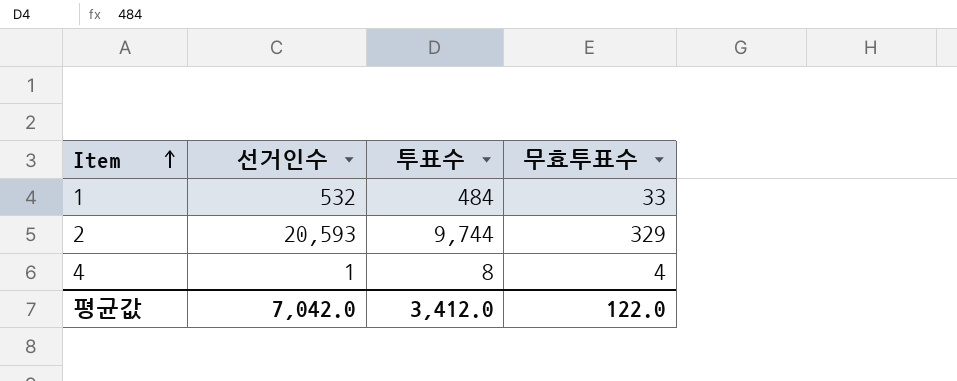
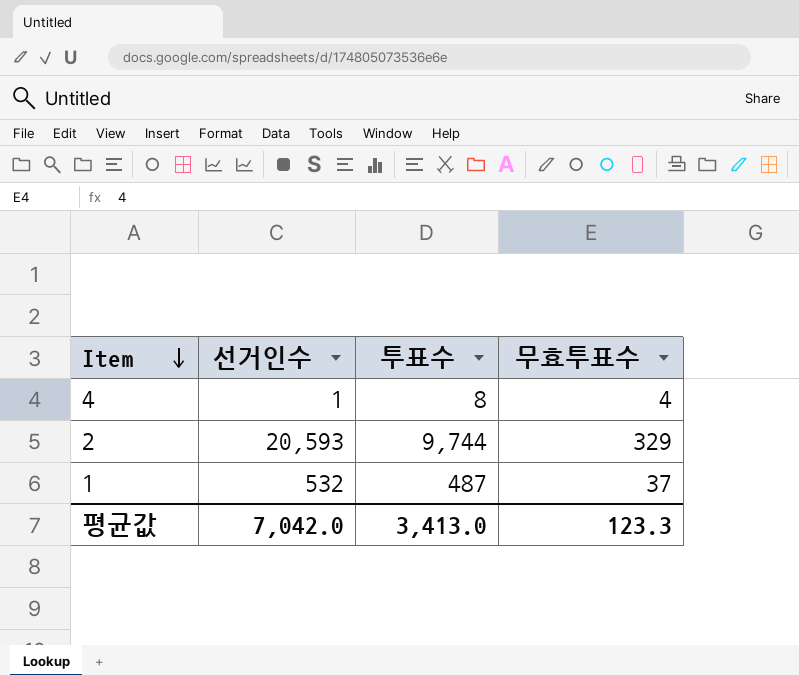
row order: Item ascending -> Item descending
1 | 투표수: 484 -> 487
1 | 무효투표수: 33 -> 37
평균값 | 투표수: 3,412.0 -> 3,413.0
평균값 | 무효투표수: 122.0 -> 123.3

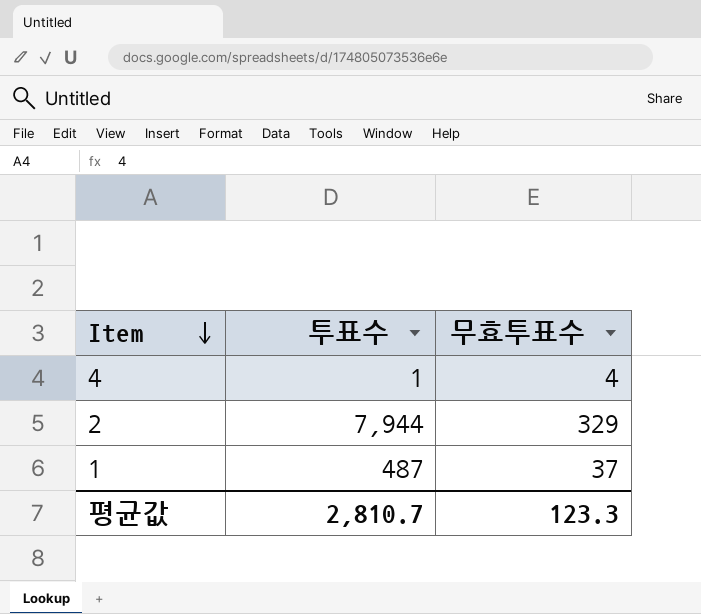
column 선거인수 | position: 2 -> none
4 | 투표수: 8 -> 1
2 | 투표수: 9,744 -> 7,944
평균값 | 투표수: 3,413.0 -> 2,810.7

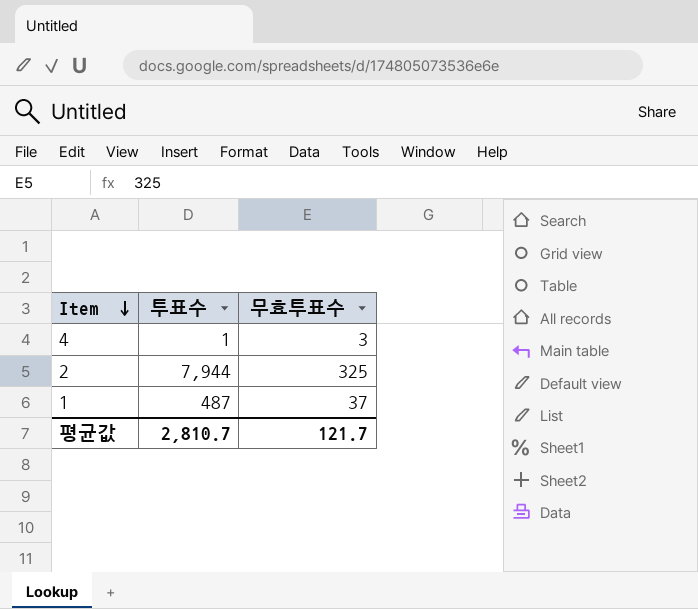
4 | 무효투표수: 4 -> 3
2 | 무효투표수: 329 -> 325
평균값 | 무효투표수: 123.3 -> 121.7

